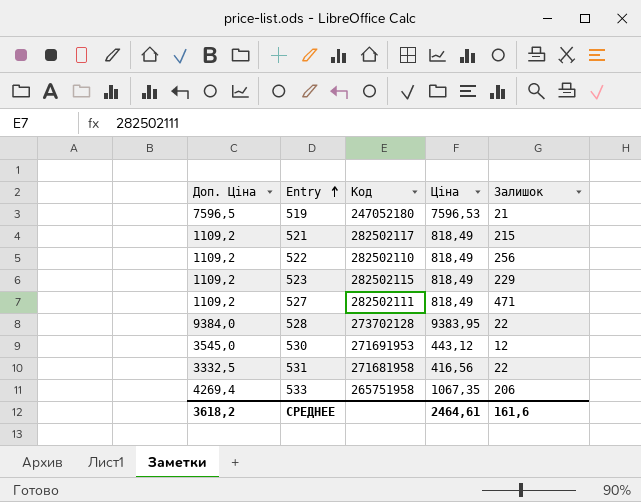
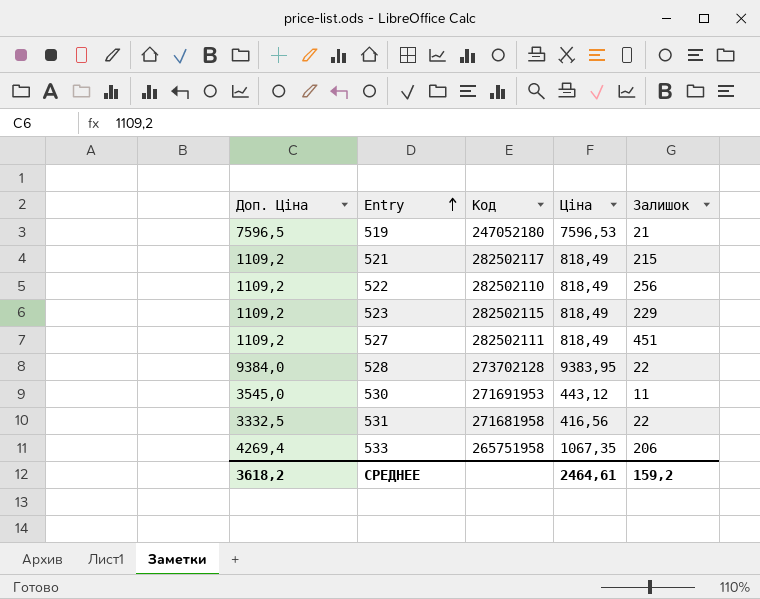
527 | Залишок: 471 -> 451
530 | Залишок: 12 -> 11
СРЕДНЕЕ | Залишок: 161,6 -> 159,2

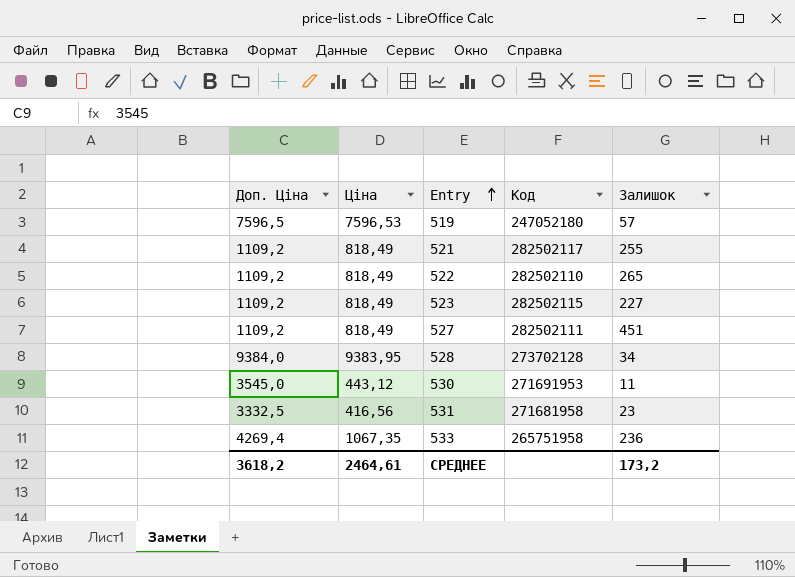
column Ціна | position: 4 -> 2
519 | Залишок: 21 -> 57
521 | Залишок: 215 -> 255
522 | Залишок: 256 -> 265
523 | Залишок: 229 -> 227
528 | Залишок: 22 -> 34
531 | Залишок: 22 -> 23
533 | Залишок: 206 -> 236
СРЕДНЕЕ | Залишок: 159,2 -> 173,2

